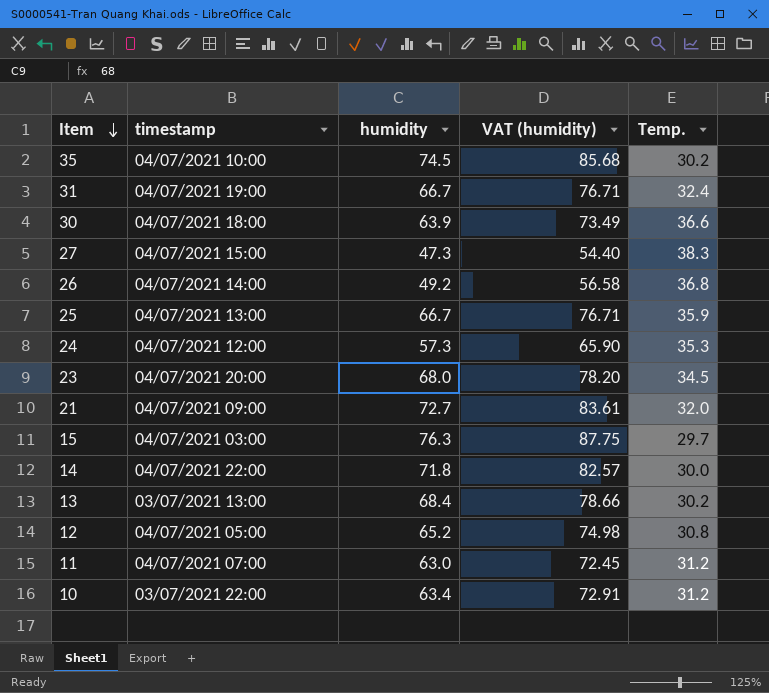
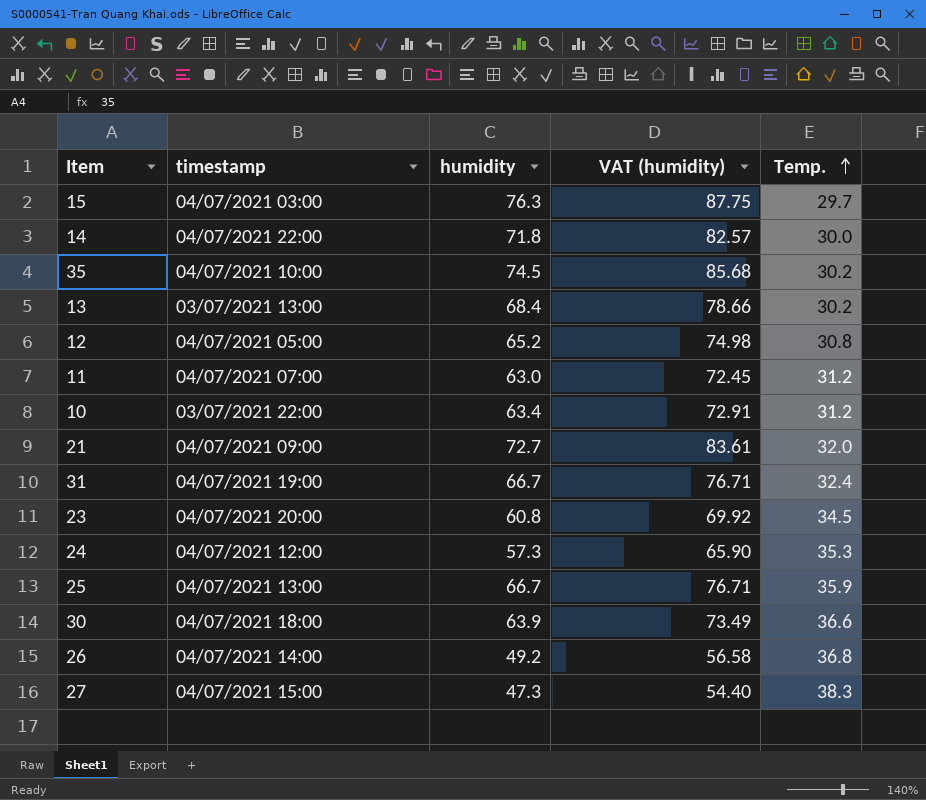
row order: Item descending -> Temp. ascending
23 | humidity: 68.0 -> 60.8
23 | VAT (humidity): 78.20 -> 69.92

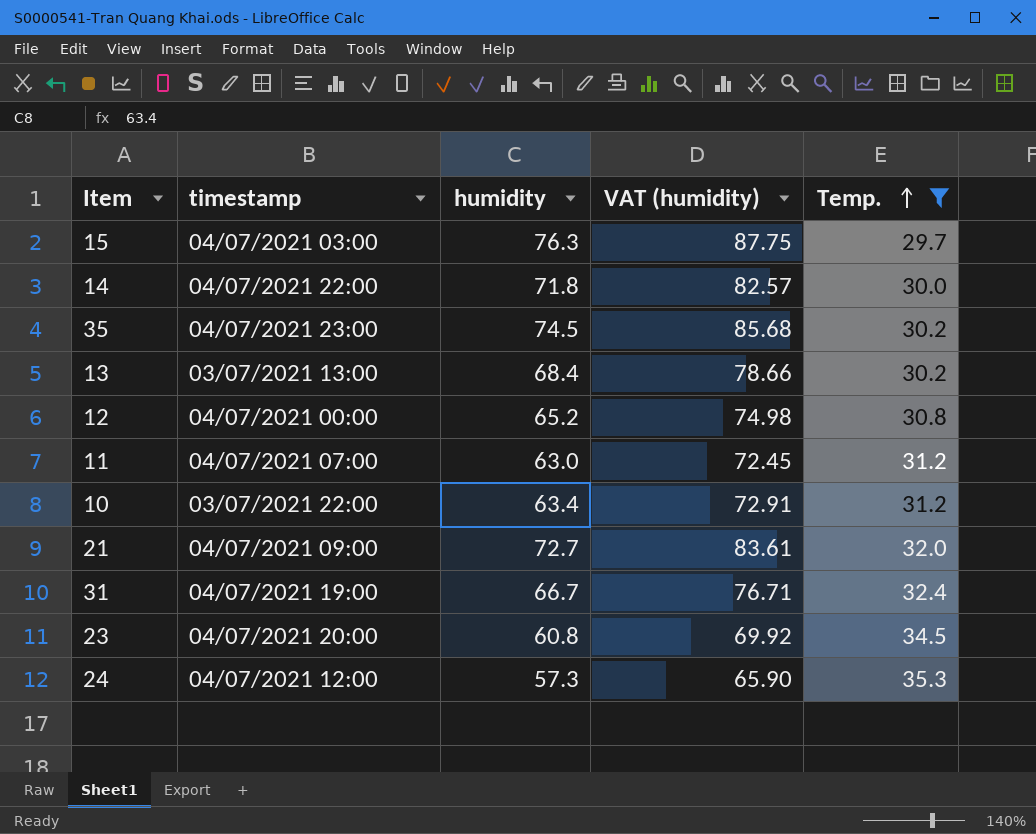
filter: none -> Temp. <= 35.3
35 | timestamp: 04/07/2021 10:00 -> 04/07/2021 23:00
12 | timestamp: 04/07/2021 05:00 -> 04/07/2021 00:00

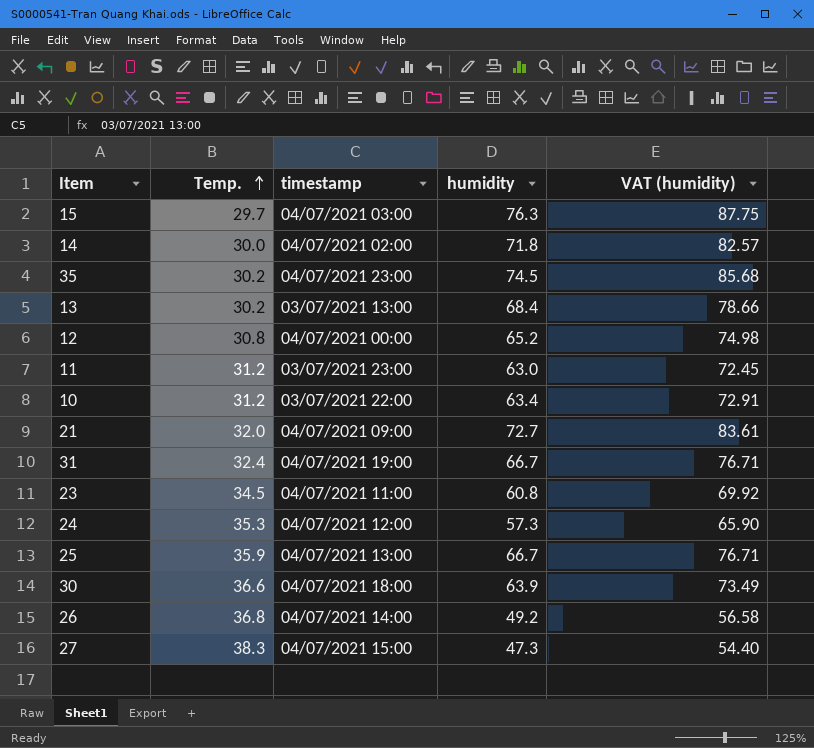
filter: Temp. <= 35.3 -> none
column Temp. | position: 5 -> 2
14 | timestamp: 04/07/2021 22:00 -> 04/07/2021 02:00
11 | timestamp: 04/07/2021 07:00 -> 03/07/2021 23:00
23 | timestamp: 04/07/2021 20:00 -> 04/07/2021 11:00

